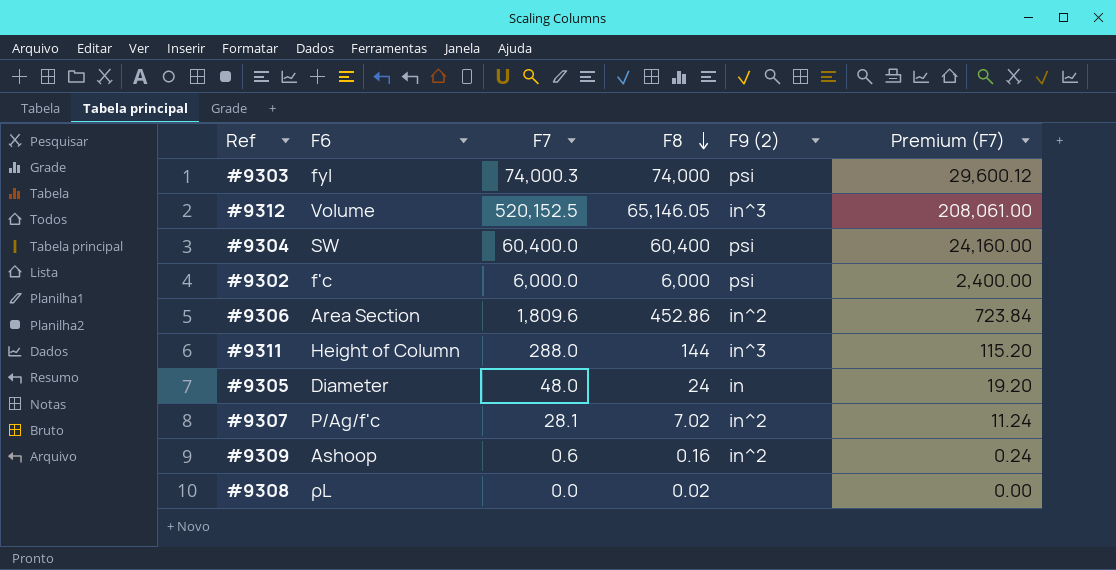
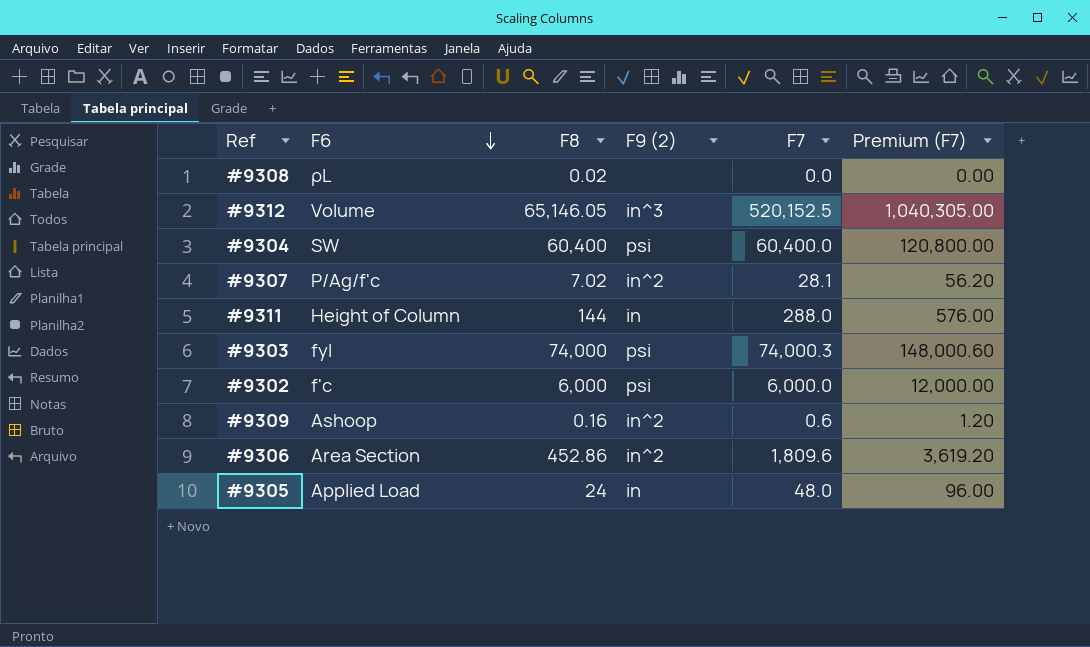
row order: F8 descending -> F6 descending
column F7 | position: 3 -> 5
column Premium (F7) | formula: [F7] * 0.4 -> [F7] * 2
#9311 | F9 (2): in^3 -> in
#9305 | F6: Diameter -> Applied Load

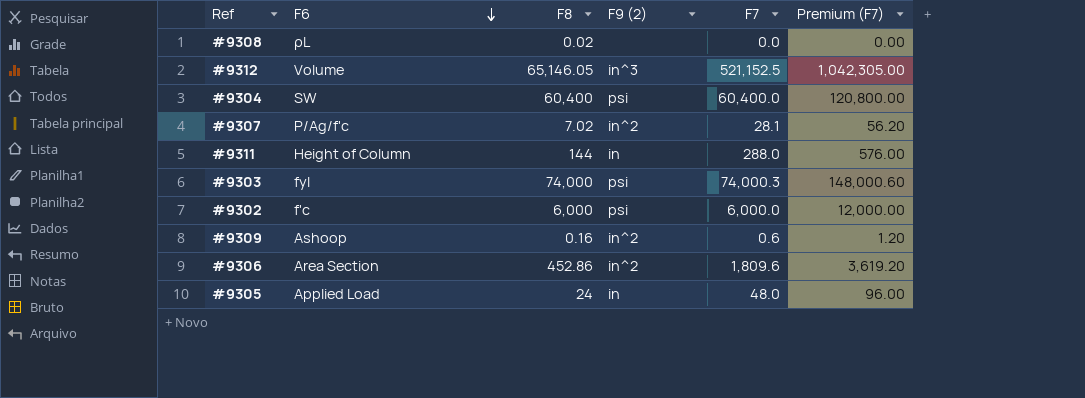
#9312 | F7: 520,152.5 -> 521,152.5
#9312 | Premium (F7): 1,040,305.00 -> 1,042,305.00

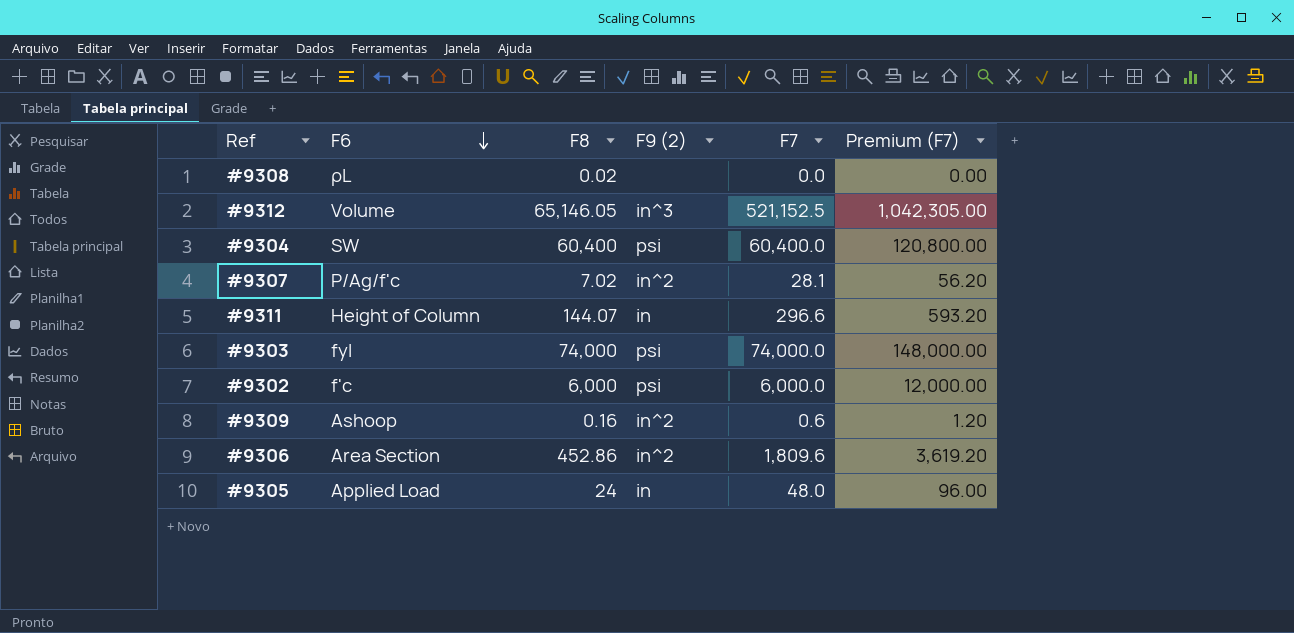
#9311 | F8: 144 -> 144.07
#9311 | F7: 288.0 -> 296.6
#9311 | Premium (F7): 576.00 -> 593.20
#9303 | F7: 74,000.3 -> 74,000.0
#9303 | Premium (F7): 148,000.60 -> 148,000.00

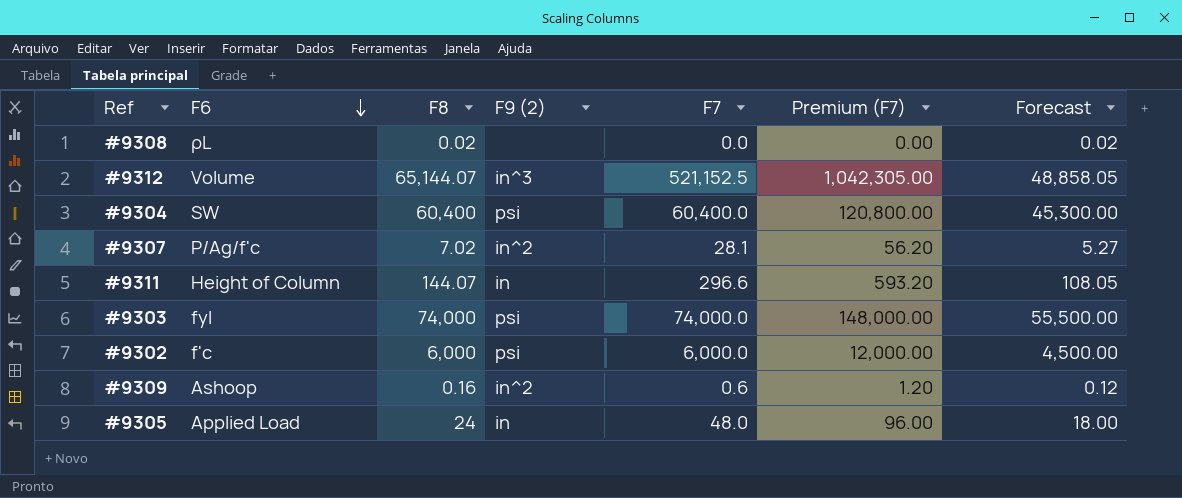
column Forecast | formula: none -> [F8] * 0.75
row #9306: Area Section | 452.86 | in^2 | 1,809.6 | 3,619.20 -> none
#9312 | F8: 65,146.05 -> 65,144.07

